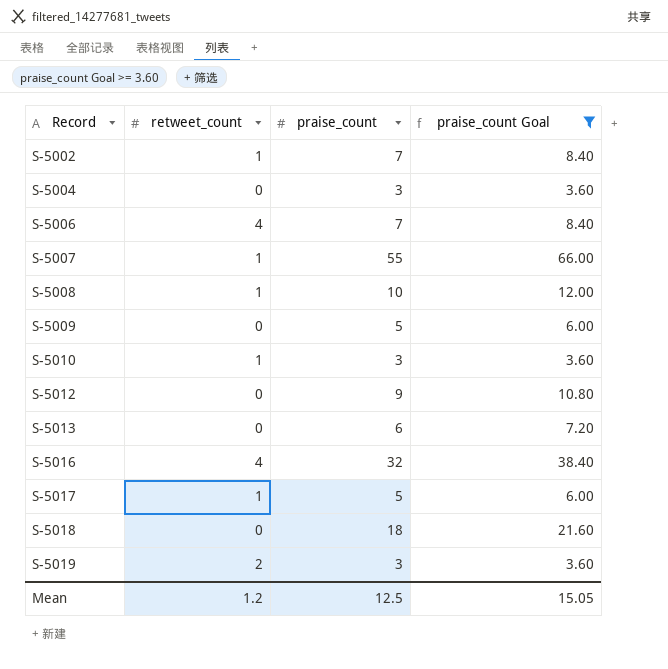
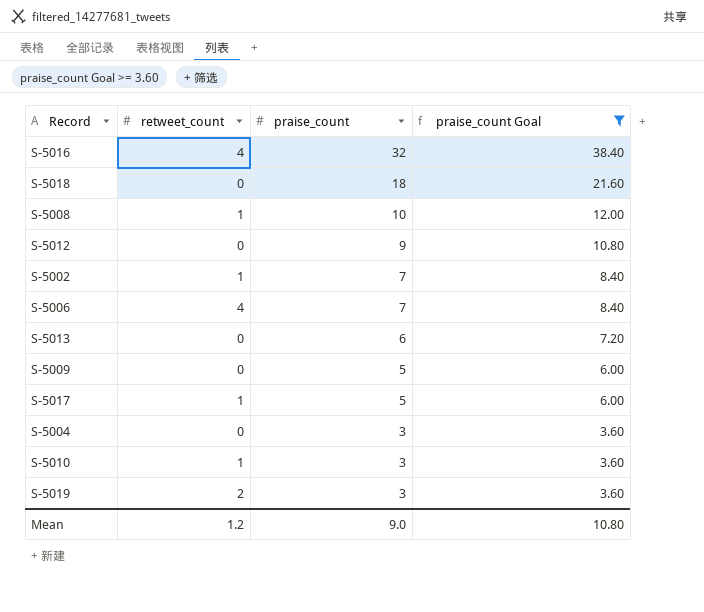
row order: Record ascending -> praise_count descending
row S-5007: 1 | 55 | 66.00 -> none
Mean | praise_count: 12.5 -> 9.0
Mean | praise_count Goal: 15.05 -> 10.80

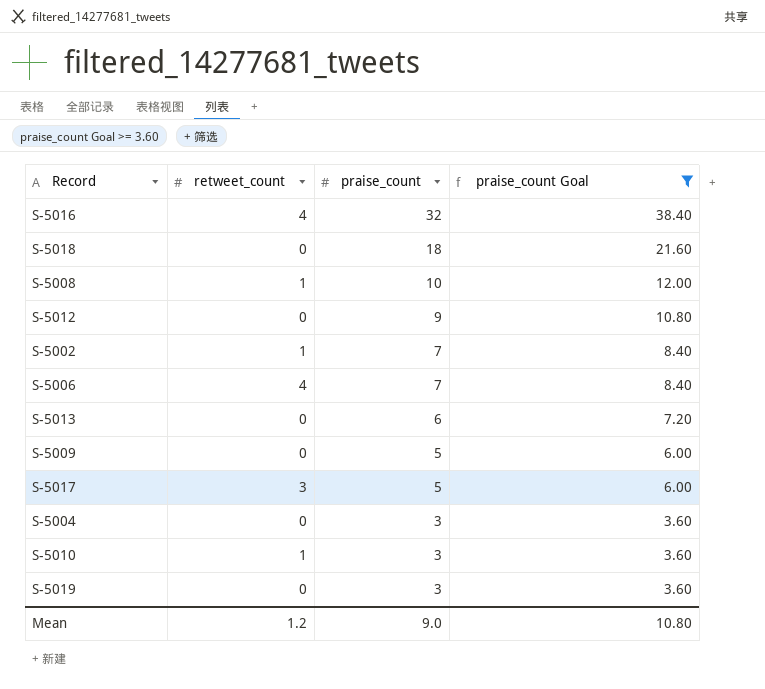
S-5017 | retweet_count: 1 -> 3
S-5019 | retweet_count: 2 -> 0

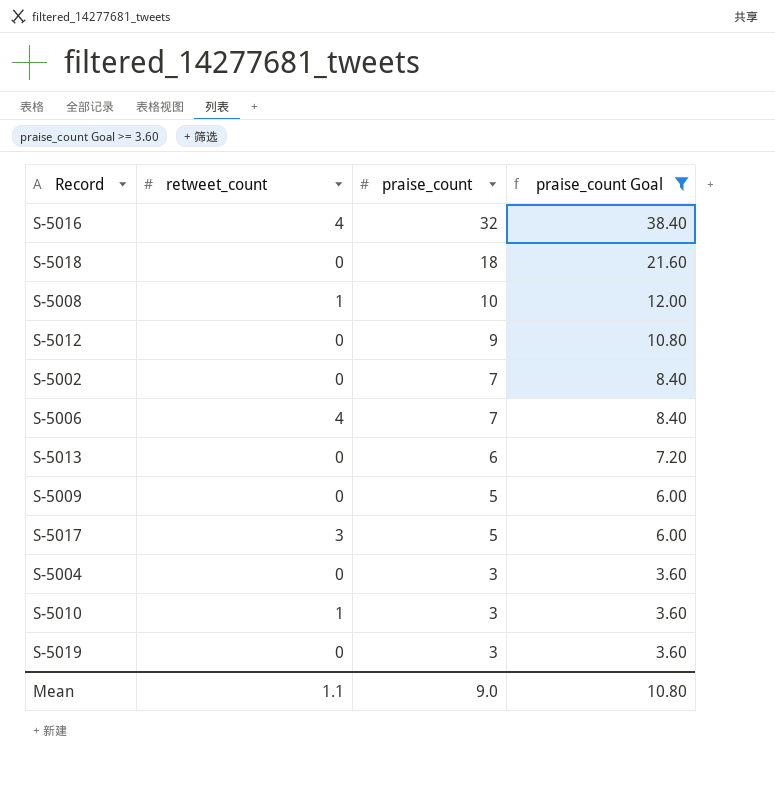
S-5002 | retweet_count: 1 -> 0
Mean | retweet_count: 1.2 -> 1.1

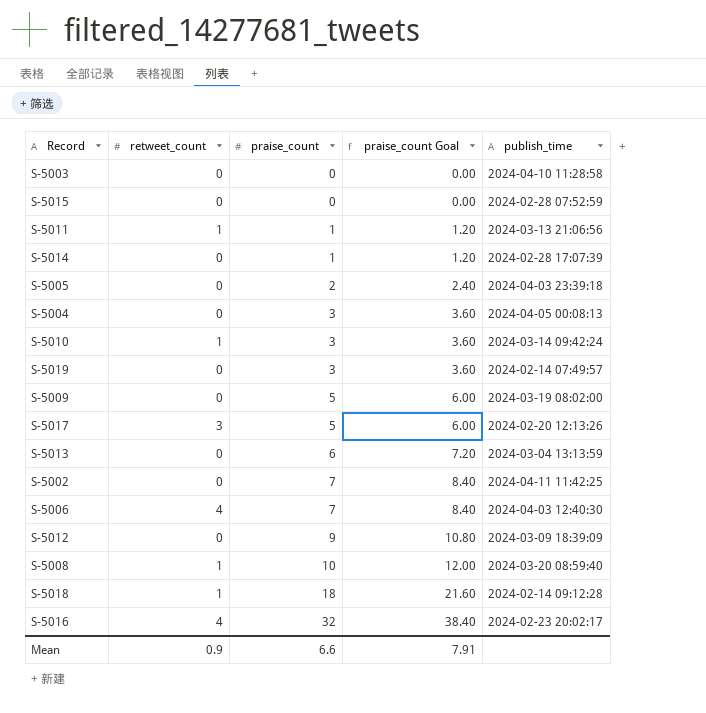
filter: praise_count Goal >= 3.60 -> none
row order: praise_count descending -> praise_count ascending
column publish_time | position: none -> 5
S-5018 | retweet_count: 0 -> 1
Mean | retweet_count: 1.1 -> 0.9
Mean | praise_count: 9.0 -> 6.6
Mean | praise_count Goal: 10.80 -> 7.91

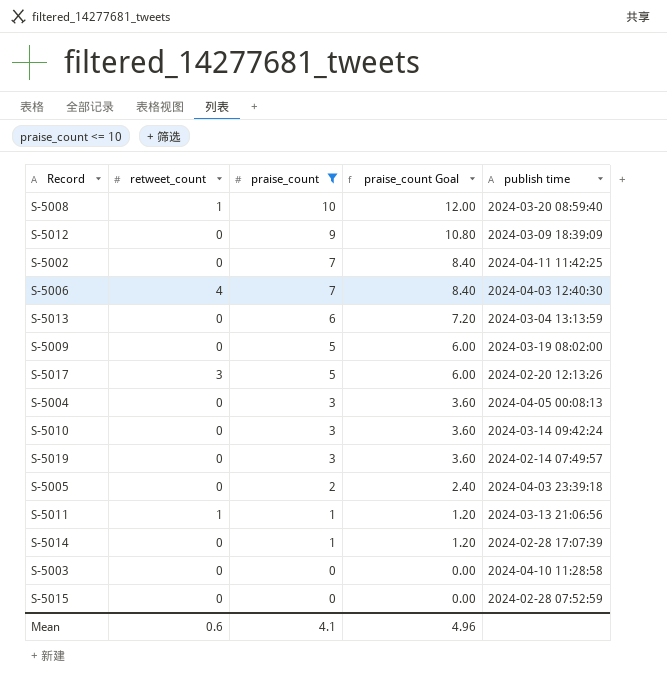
filter: none -> praise_count <= 10
row order: praise_count ascending -> praise_count descending
column name: publish_time -> publish time
S-5010 | retweet_count: 1 -> 0
Mean | retweet_count: 0.9 -> 0.6
Mean | praise_count: 6.6 -> 4.1
Mean | praise_count Goal: 7.91 -> 4.96

